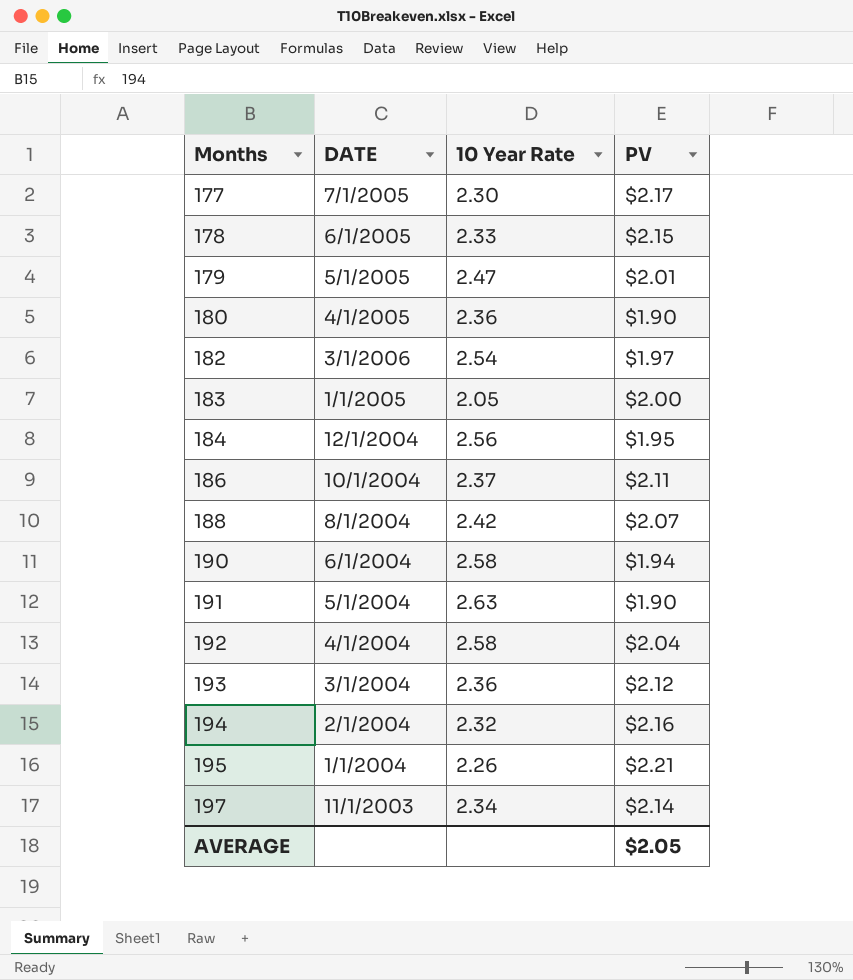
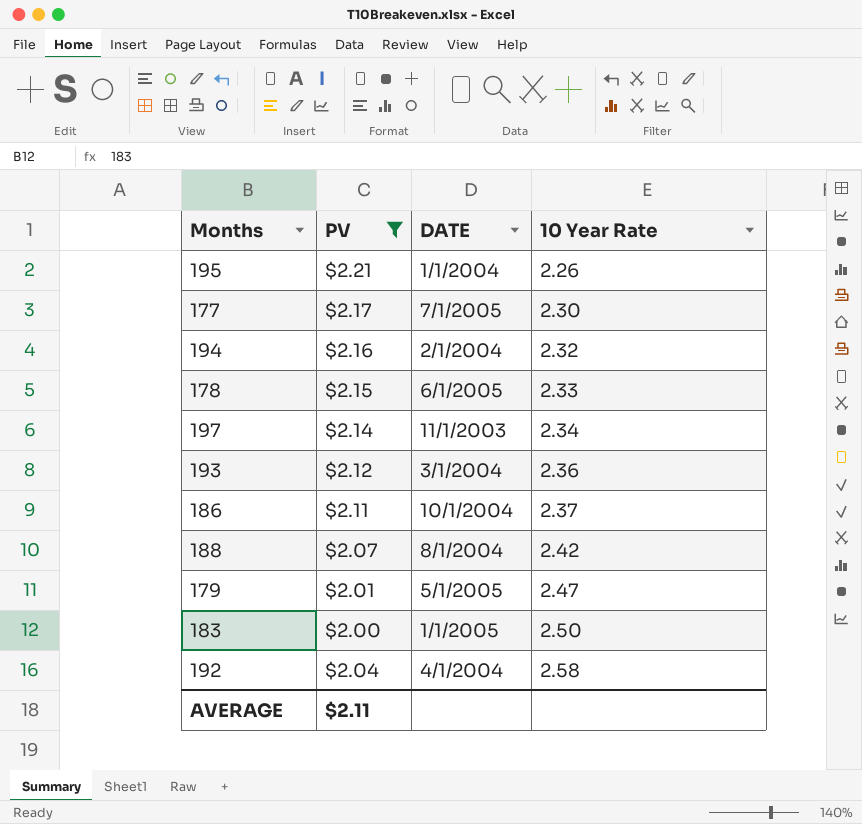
filter: none -> PV >= $2.00
row order: Months ascending -> 10 Year Rate ascending
column PV | position: 4 -> 2
183 | 10 Year Rate: 2.05 -> 2.50
AVERAGE | PV: $2.05 -> $2.11

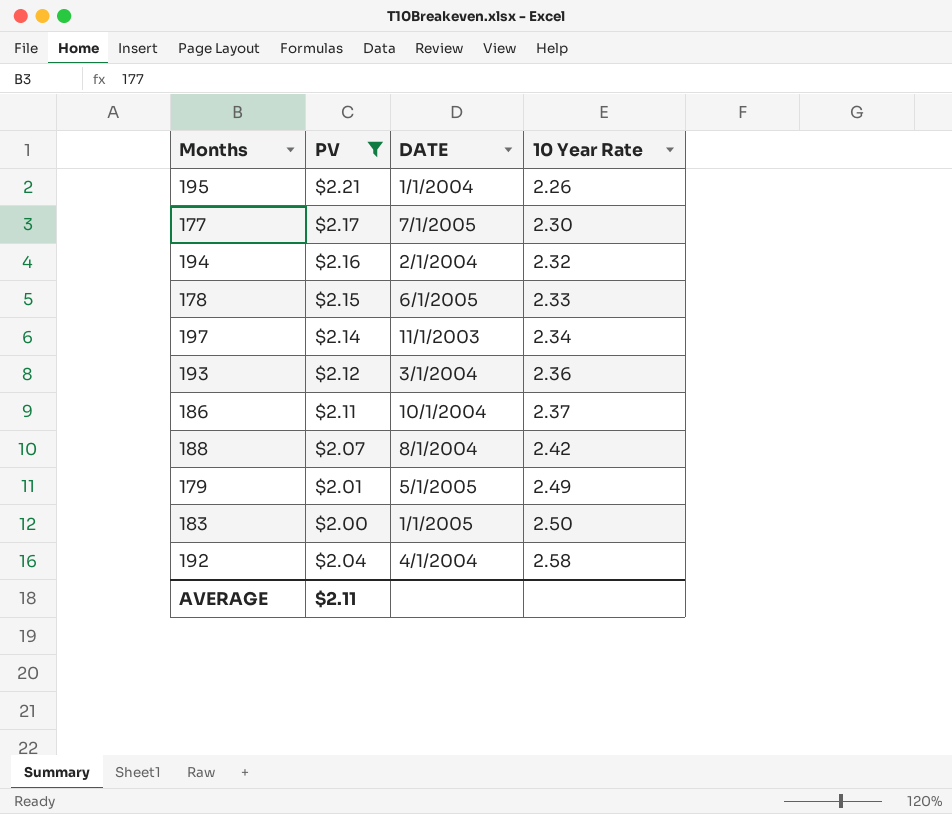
179 | 10 Year Rate: 2.47 -> 2.49

